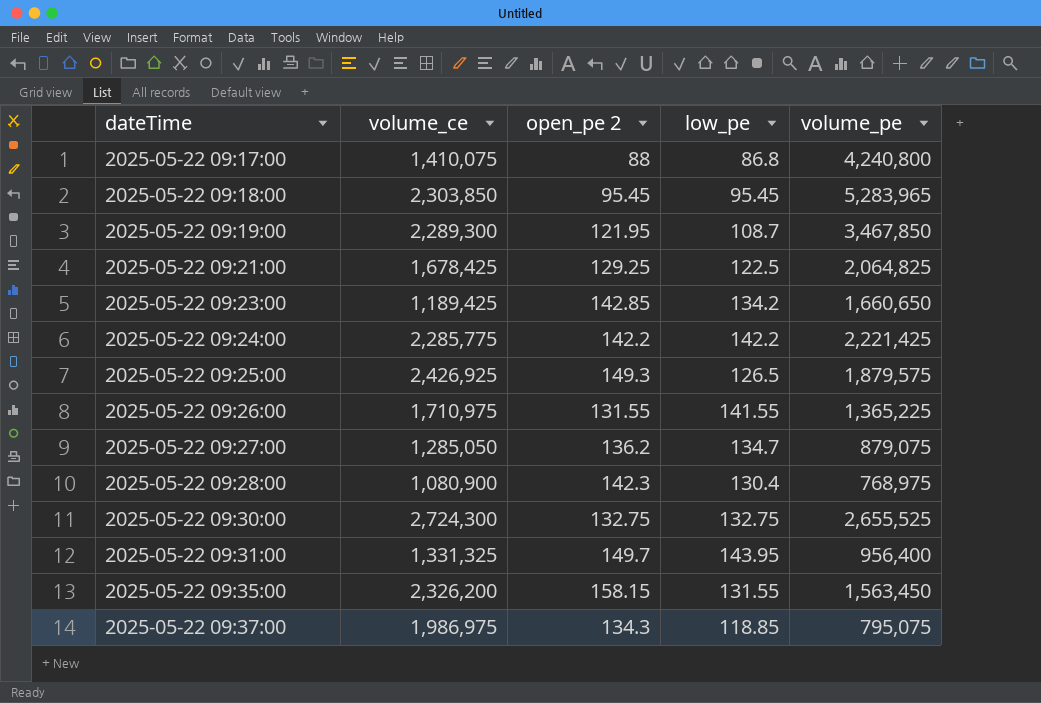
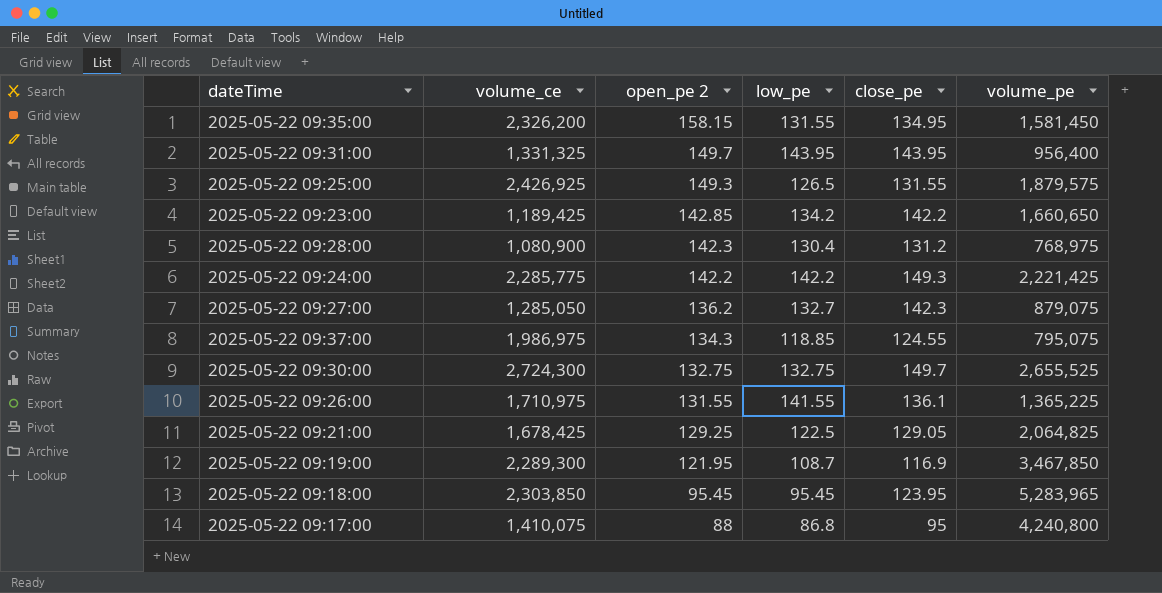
row order: dateTime ascending -> open_pe 2 descending
column close_pe | position: none -> 5
2025-05-22 09:35:00 | volume_pe: 1,563,450 -> 1,581,450
2025-05-22 09:27:00 | low_pe: 134.7 -> 132.7

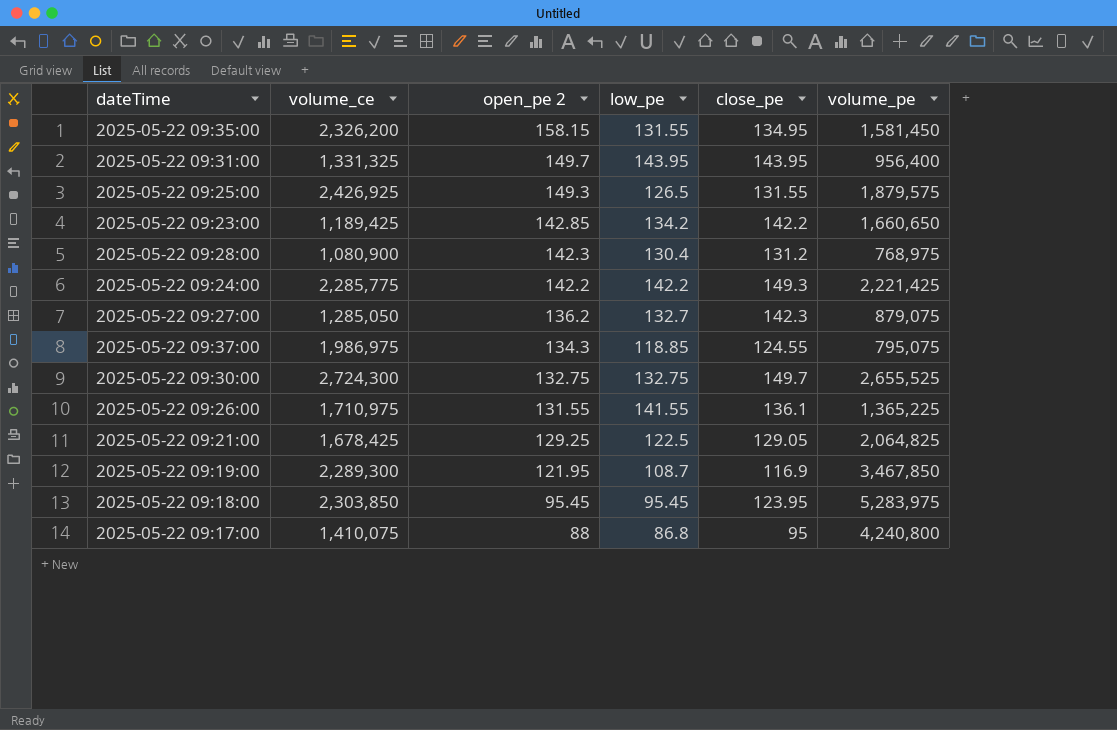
2025-05-22 09:18:00 | volume_pe: 5,283,965 -> 5,283,975

